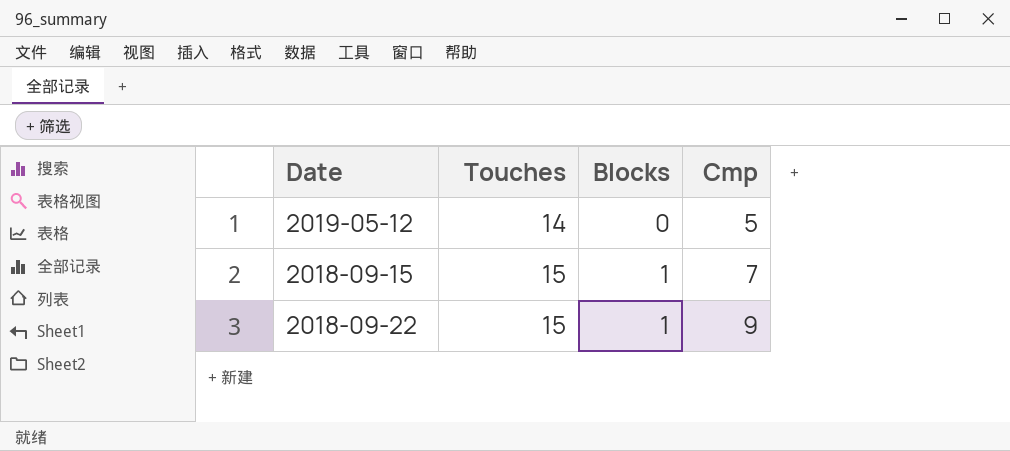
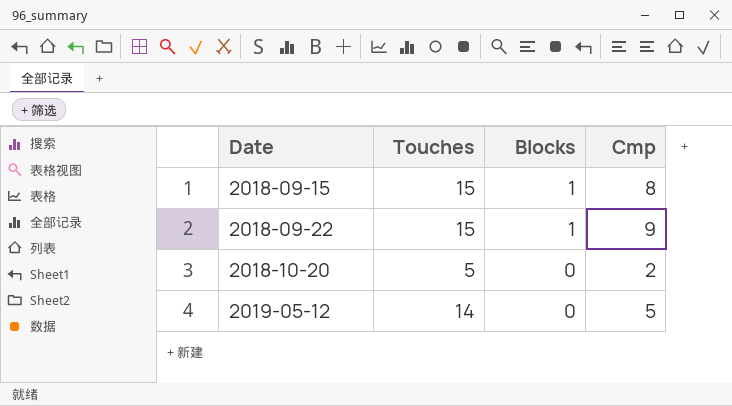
row order: Touches ascending -> Date ascending
2018-09-15 | Cmp: 7 -> 8
row 2018-10-20: none -> 5 | 0 | 2

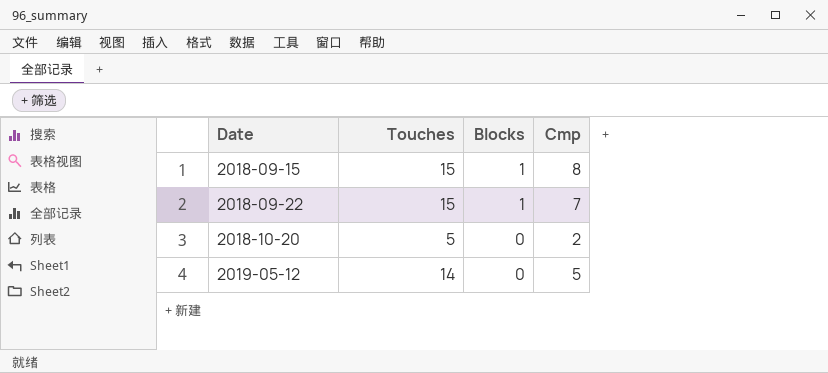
2018-09-22 | Cmp: 9 -> 7

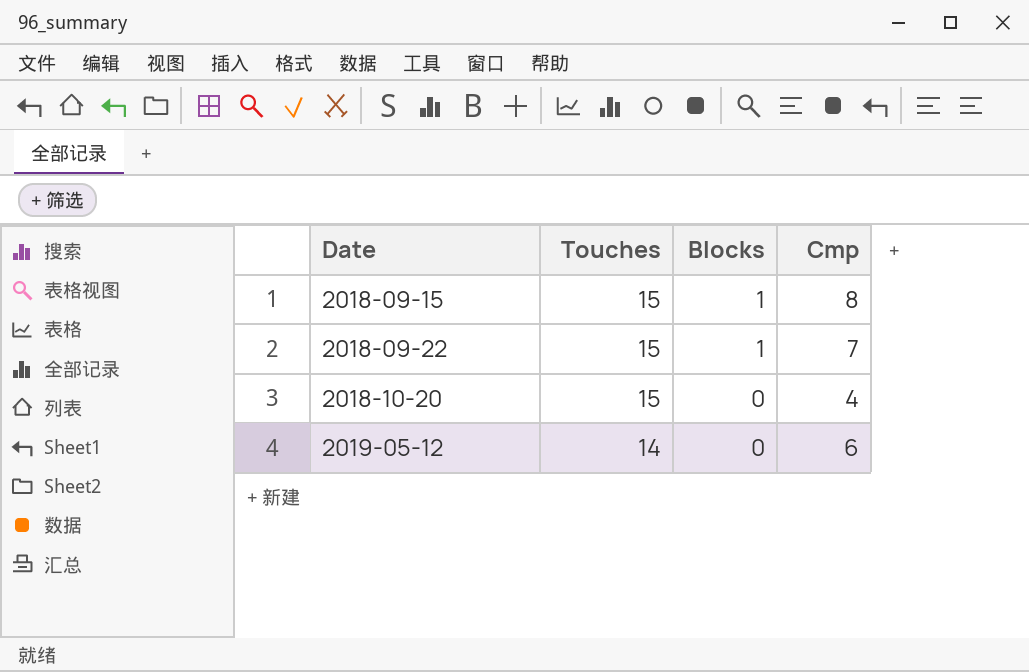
2018-10-20 | Touches: 5 -> 15
2018-10-20 | Cmp: 2 -> 4
2019-05-12 | Cmp: 5 -> 6

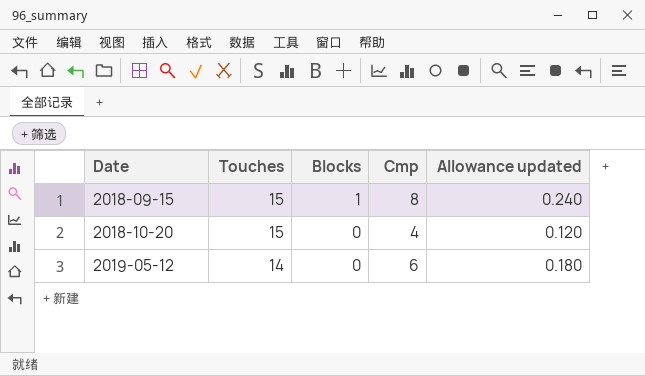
column Allowance updated | formula: none -> [Cmp] * 0.03
row 2018-09-22: 15 | 1 | 7 -> none

